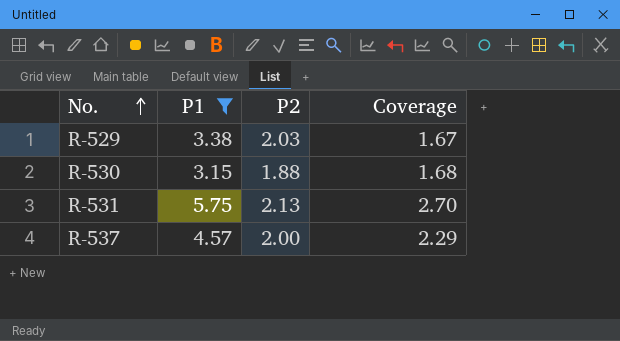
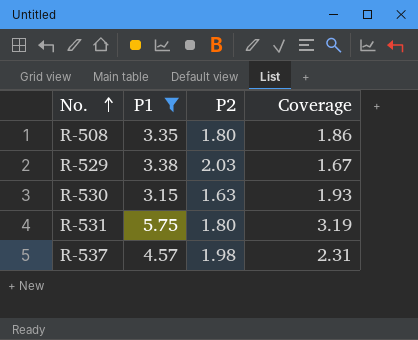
row R-508: none -> 3.35 | 1.80 | 1.86
R-530 | P2: 1.88 -> 1.63
R-530 | Coverage: 1.68 -> 1.93
R-531 | P2: 2.13 -> 1.80
R-531 | Coverage: 2.70 -> 3.19
R-537 | P2: 2.00 -> 1.98
R-537 | Coverage: 2.29 -> 2.31

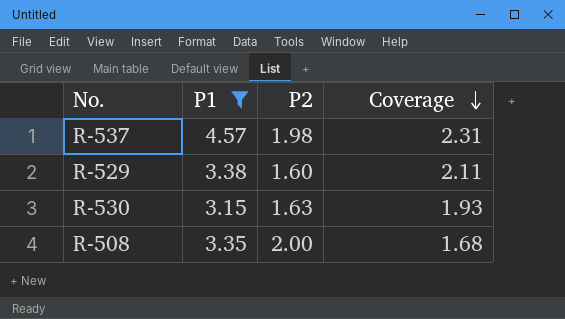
row order: No. ascending -> Coverage descending
row R-531: 5.75 | 1.80 | 3.19 -> none
R-529 | P2: 2.03 -> 1.60
R-529 | Coverage: 1.67 -> 2.11
R-508 | P2: 1.80 -> 2.00
R-508 | Coverage: 1.86 -> 1.68

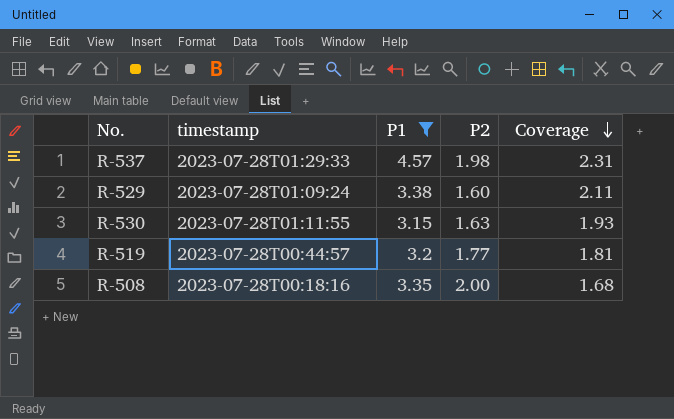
column timestamp | position: none -> 2
row R-519: none -> 2023-07-28T00:44:57 | 3.2 | 1.77 | 1.81

